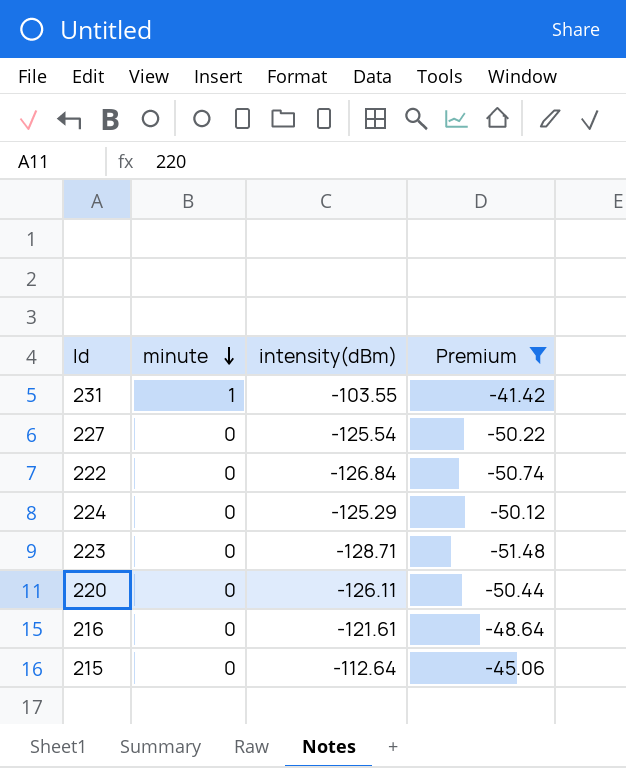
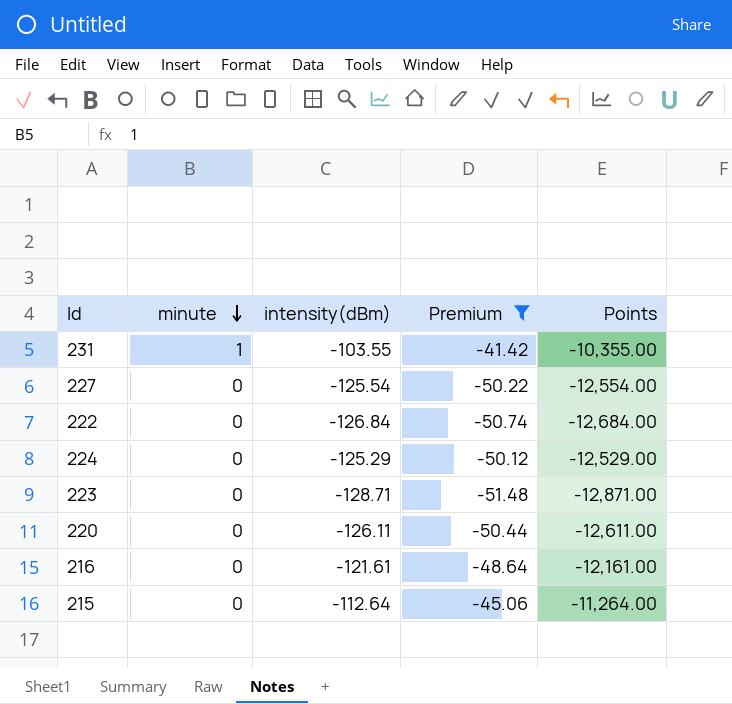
column Points | formula: none -> [intensity(dBm)] * 100

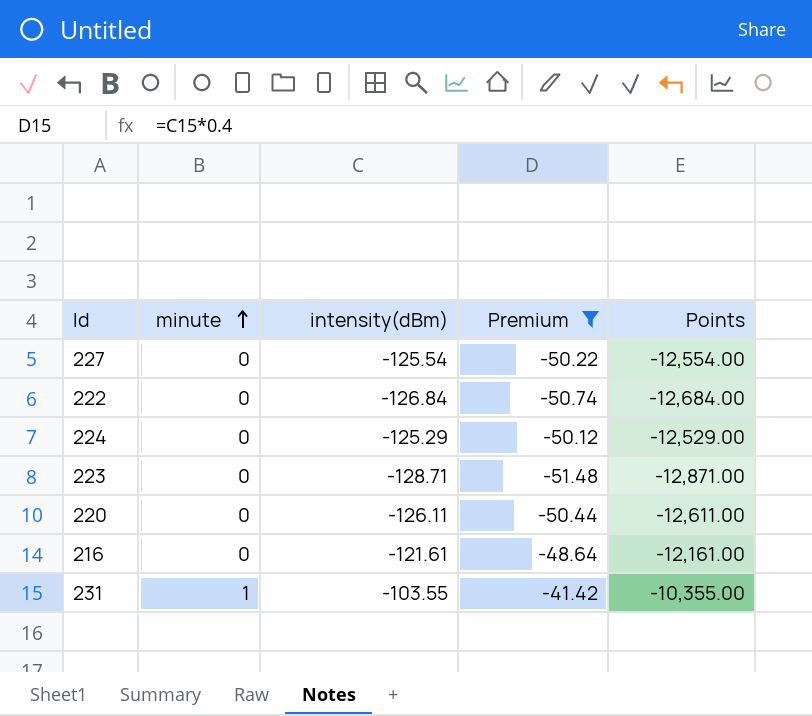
row order: minute descending -> minute ascending
row 215: 0 | -112.64 | -45.06 | -11,264.00 -> none

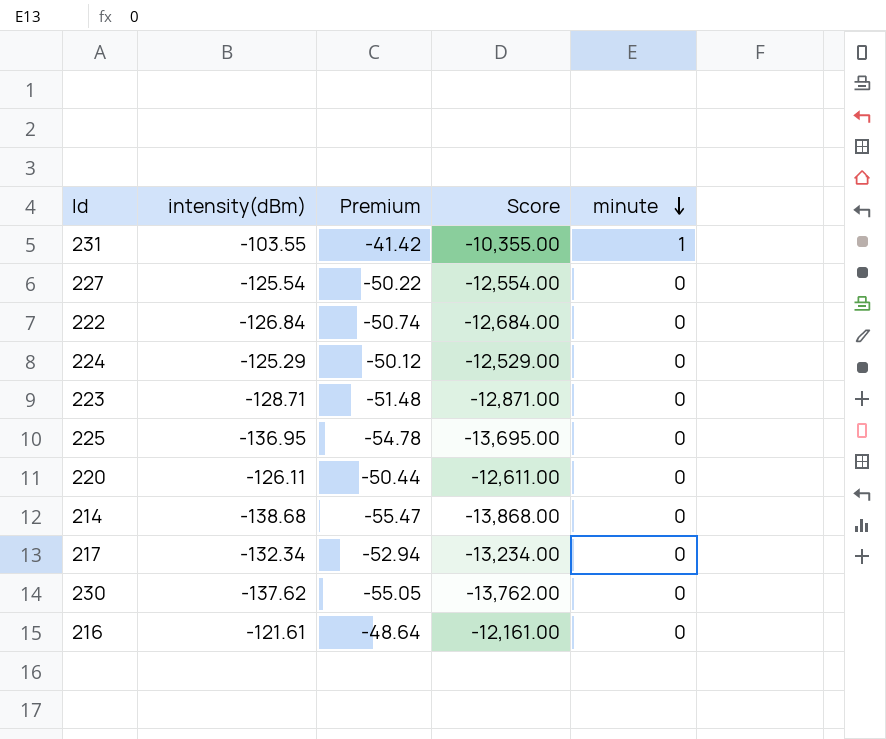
filter: Premium >= -51.48 -> none
row order: minute ascending -> minute descending
column name: Points -> Score
column minute | position: 2 -> 5

